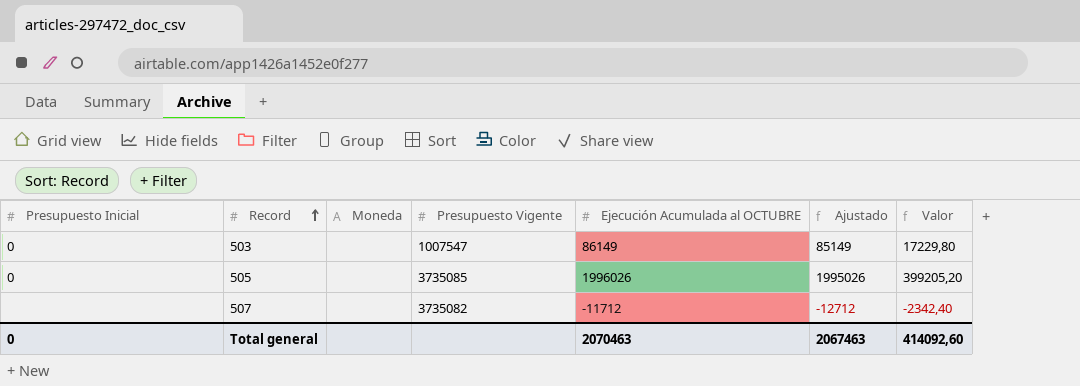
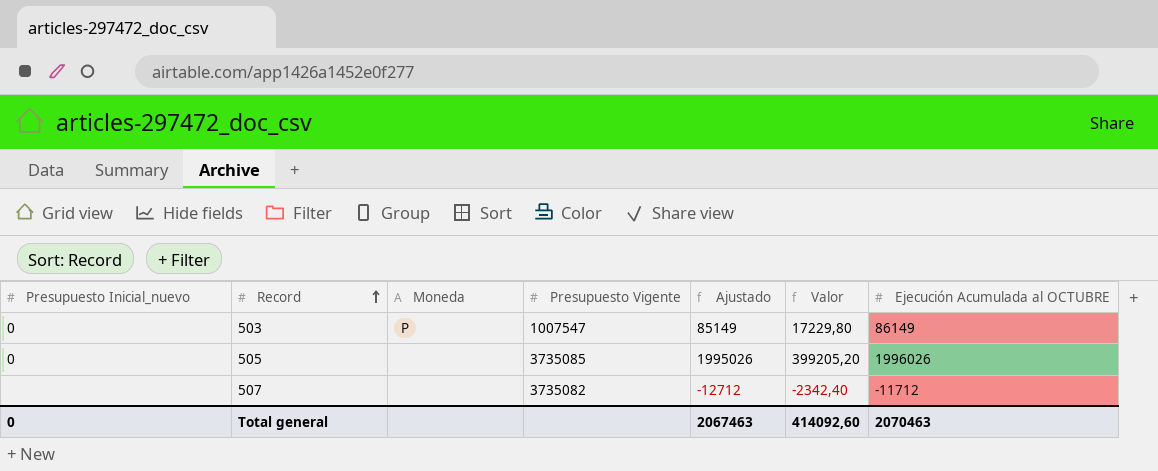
column name: Presupuesto Inicial -> Presupuesto Inicial_nuevo
column Ejecución Acumulada al OCTUBRE | position: 5 -> 7
503 | Moneda: none -> P

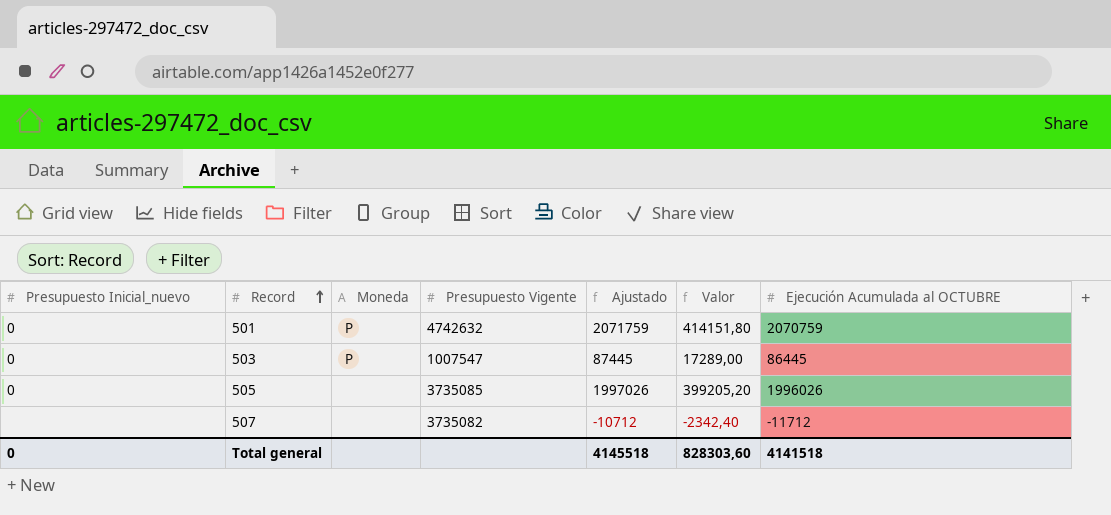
column Ajustado | formula: [Ejecución Acumulada al OCTUBRE] - 1000 -> [Ejecución Acumulada al OCTUBRE] + 1000
row 501: none -> 0 | P | 4742632 | 2071759 | 414151,80 | 2070759
503 | Valor: 17229,80 -> 17289,00
503 | Ejecución Acumulada al OCTUBRE: 86149 -> 86445
Total general | Ajustado: 2067463 -> 4145518
Total general | Valor: 414092,60 -> 828303,60
Total general | Ejecución Acumulada al OCTUBRE: 2070463 -> 4141518

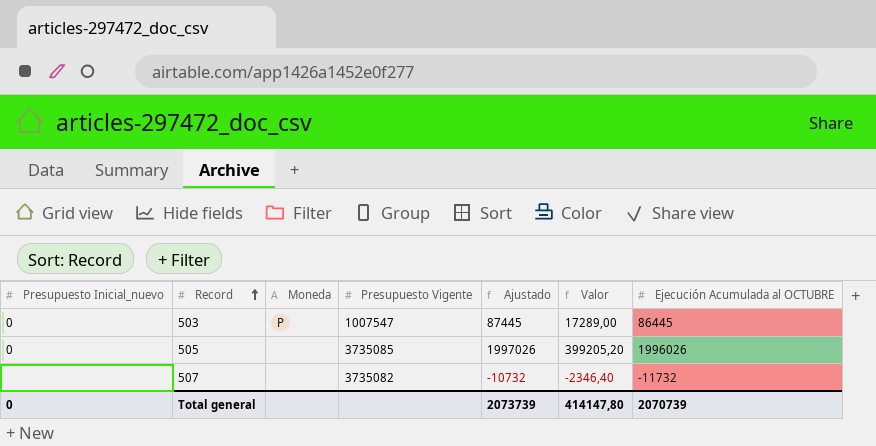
row 501: 0 | P | 4742632 | 2071759 | 414151,80 | 2070759 -> none
507 | Ajustado: -10712 -> -10732
507 | Valor: -2342,40 -> -2346,40
507 | Ejecución Acumulada al OCTUBRE: -11712 -> -11732
Total general | Ajustado: 4145518 -> 2073739
Total general | Valor: 828303,60 -> 414147,80
Total general | Ejecución Acumulada al OCTUBRE: 4141518 -> 2070739

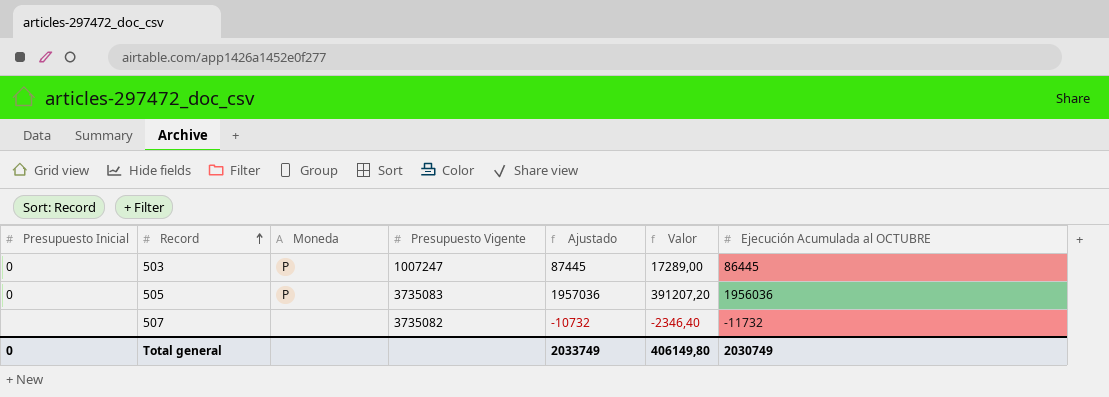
column name: Presupuesto Inicial_nuevo -> Presupuesto Inicial
503 | Presupuesto Vigente: 1007547 -> 1007247
505 | Moneda: none -> P
505 | Presupuesto Vigente: 3735085 -> 3735083
505 | Ajustado: 1997026 -> 1957036
505 | Valor: 399205,20 -> 391207,20
505 | Ejecución Acumulada al OCTUBRE: 1996026 -> 1956036
Total general | Ajustado: 2073739 -> 2033749
Total general | Valor: 414147,80 -> 406149,80
Total general | Ejecución Acumulada al OCTUBRE: 2070739 -> 2030749

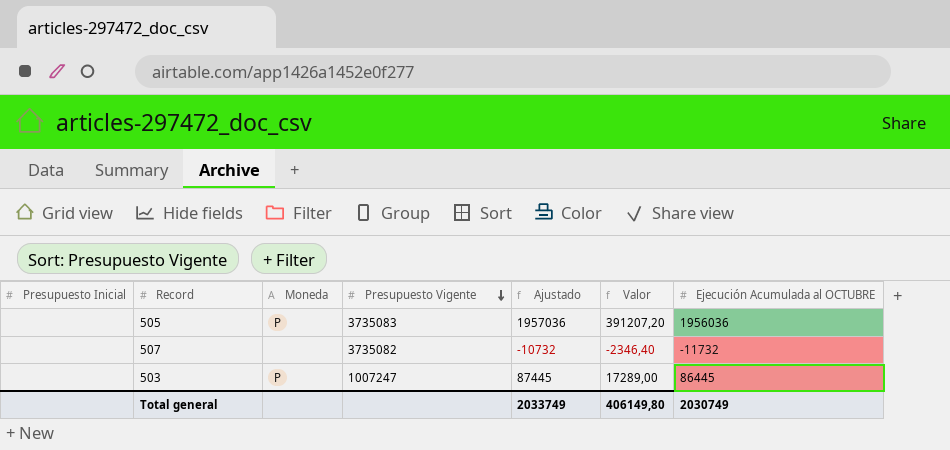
row order: Record ascending -> Presupuesto Vigente descending
505 | Presupuesto Inicial: 0 -> none
503 | Presupuesto Inicial: 0 -> none
Total general | Presupuesto Inicial: 0 -> none

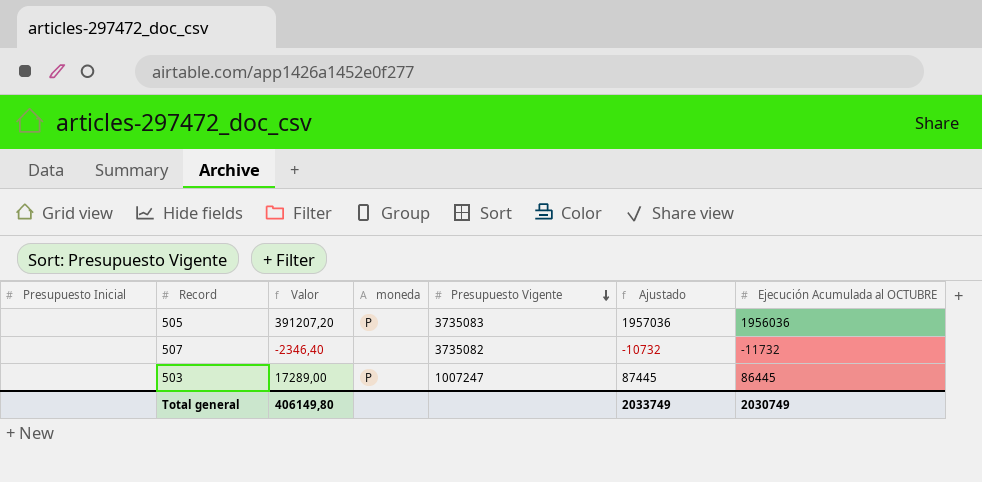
column Valor | position: 6 -> 3
column name: Moneda -> moneda

